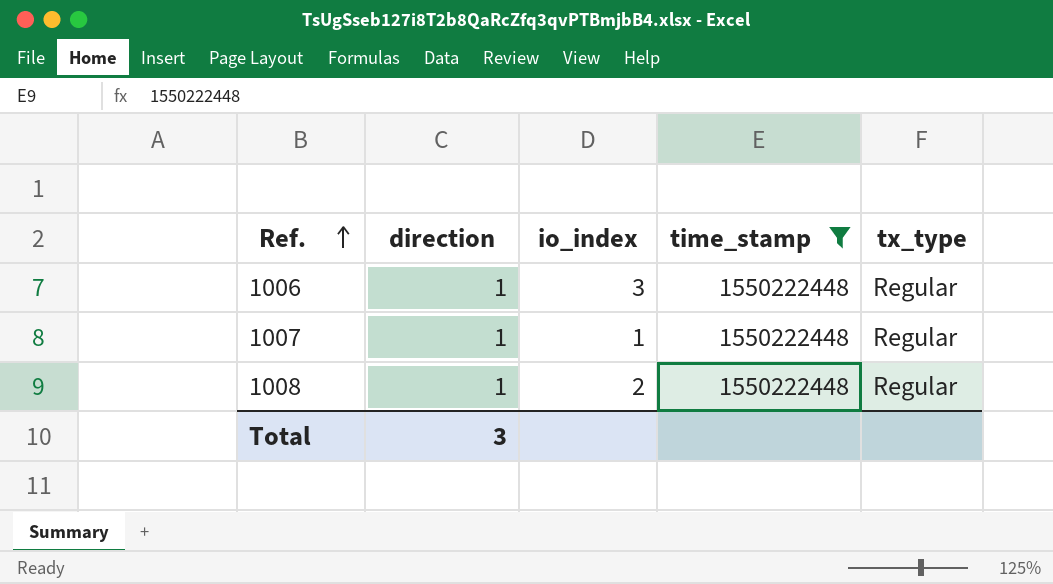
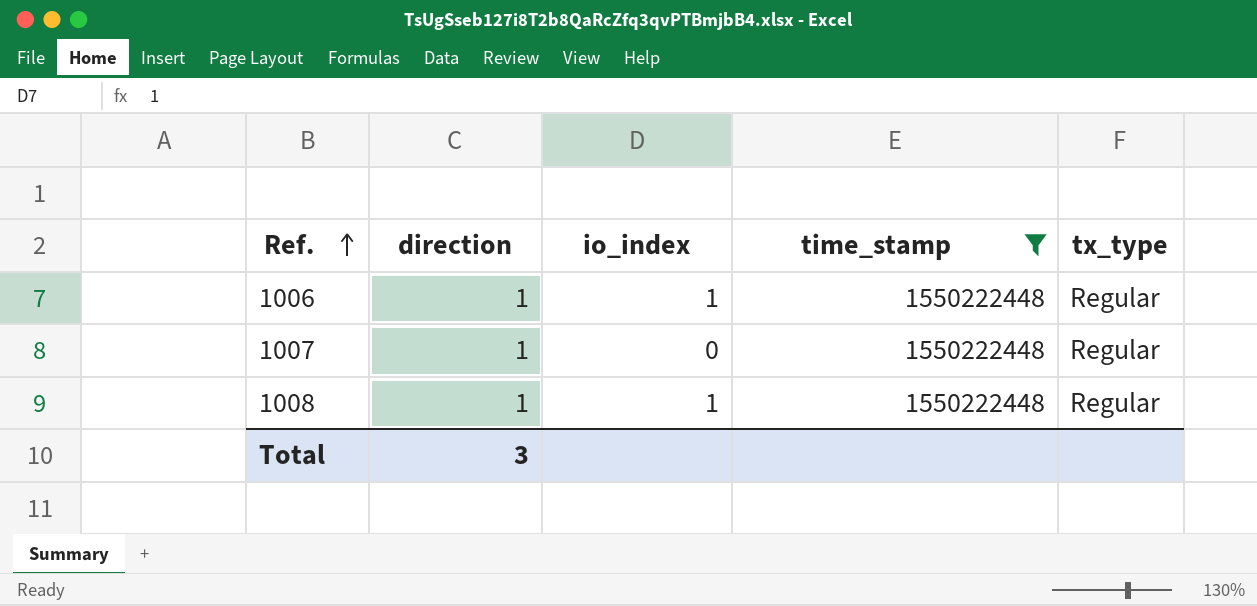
1006 | io_index: 3 -> 1
1007 | io_index: 1 -> 0
1008 | io_index: 2 -> 1

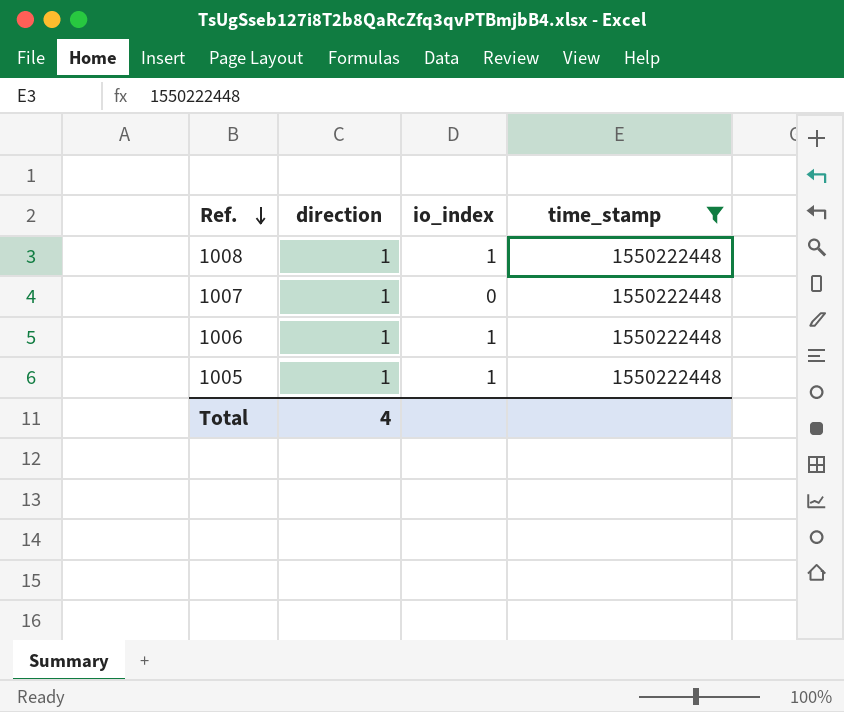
row order: Ref. ascending -> Ref. descending
column tx_type | position: 5 -> none
row 1005: none -> 1 | 1 | 1550222448
Total | direction: 3 -> 4

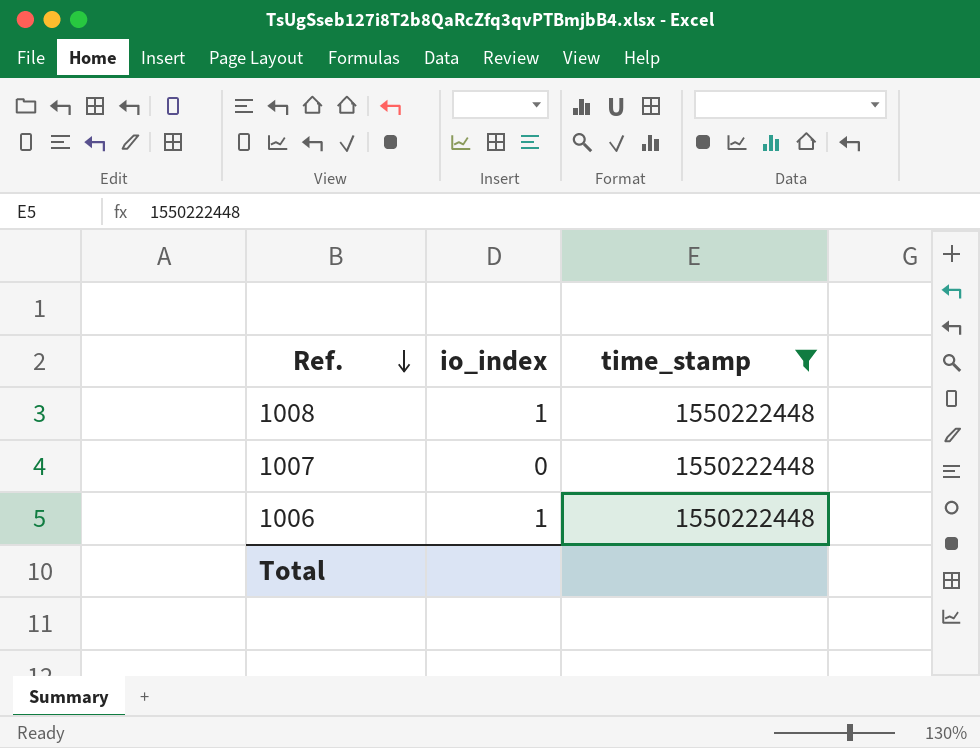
column direction | position: 2 -> none
row 1005: 1 | 1 | 1550222448 -> none

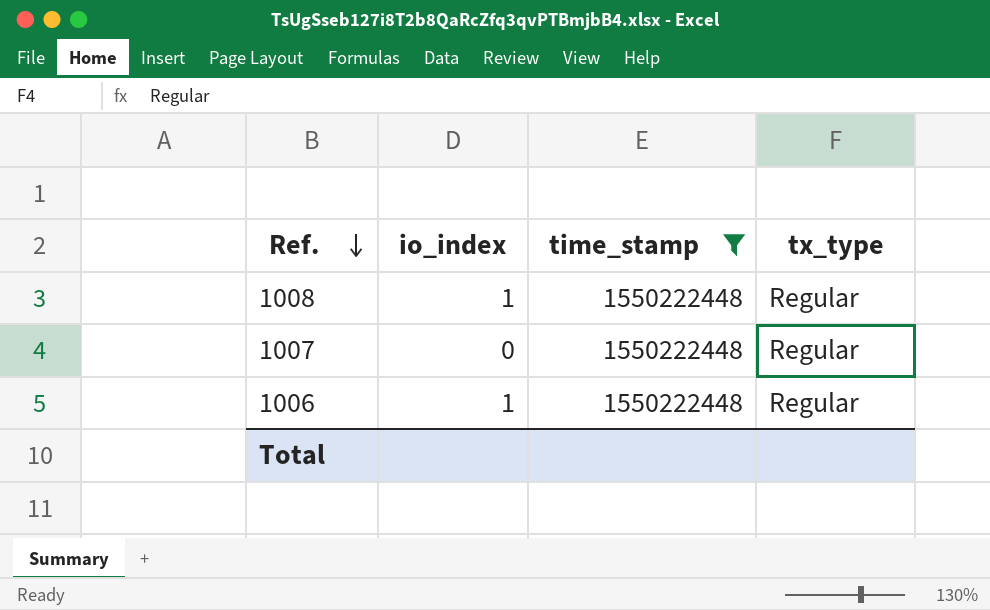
column tx_type | position: none -> 4

